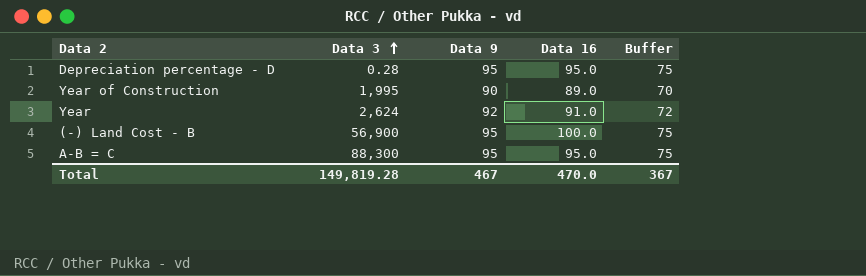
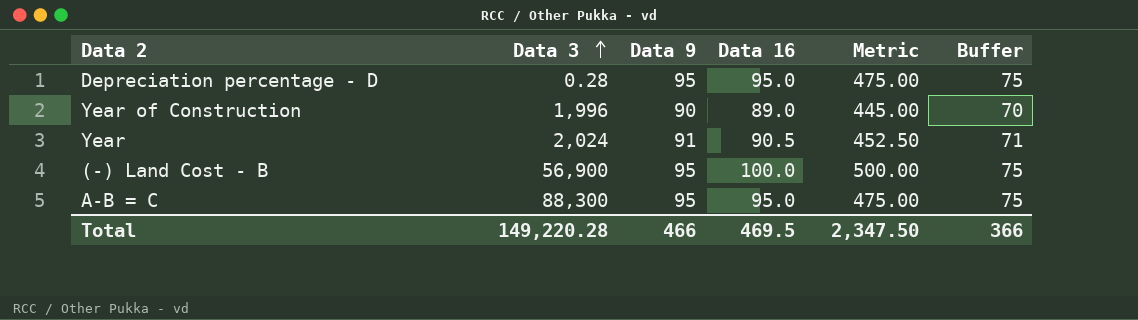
column Metric | formula: none -> [Data 16] * 5
Year of Construction | Data 3: 1,995 -> 1,996
Year | Data 3: 2,624 -> 2,024
Year | Data 9: 92 -> 91
Year | Data 16: 91.0 -> 90.5
Year | Buffer: 72 -> 71
Total | Data 3: 149,819.28 -> 149,220.28
Total | Data 9: 467 -> 466
Total | Data 16: 470.0 -> 469.5
Total | Buffer: 367 -> 366

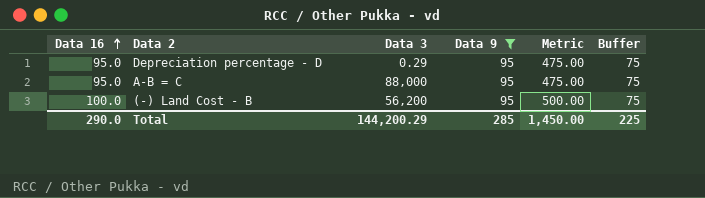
filter: none -> Data 9 = 95
row order: Data 3 ascending -> Data 16 ascending
column Data 16 | position: 4 -> 1
Depreciation percentage - D | Data 3: 0.28 -> 0.29
A-B = C | Data 3: 88,300 -> 88,000
(-) Land Cost - B | Data 3: 56,900 -> 56,200
Total | Data 16: 469.5 -> 290.0
Total | Data 3: 149,220.28 -> 144,200.29
Total | Data 9: 466 -> 285
Total | Metric: 2,347.50 -> 1,450.00
Total | Buffer: 366 -> 225

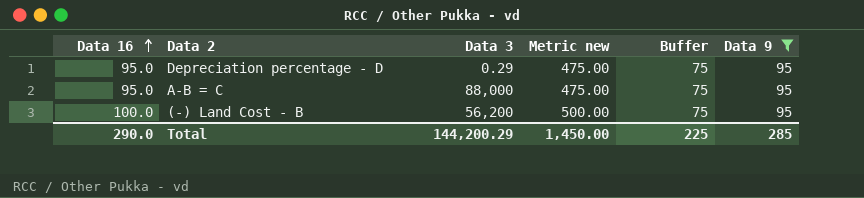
column name: Metric -> Metric new
column Data 9 | position: 4 -> 6

